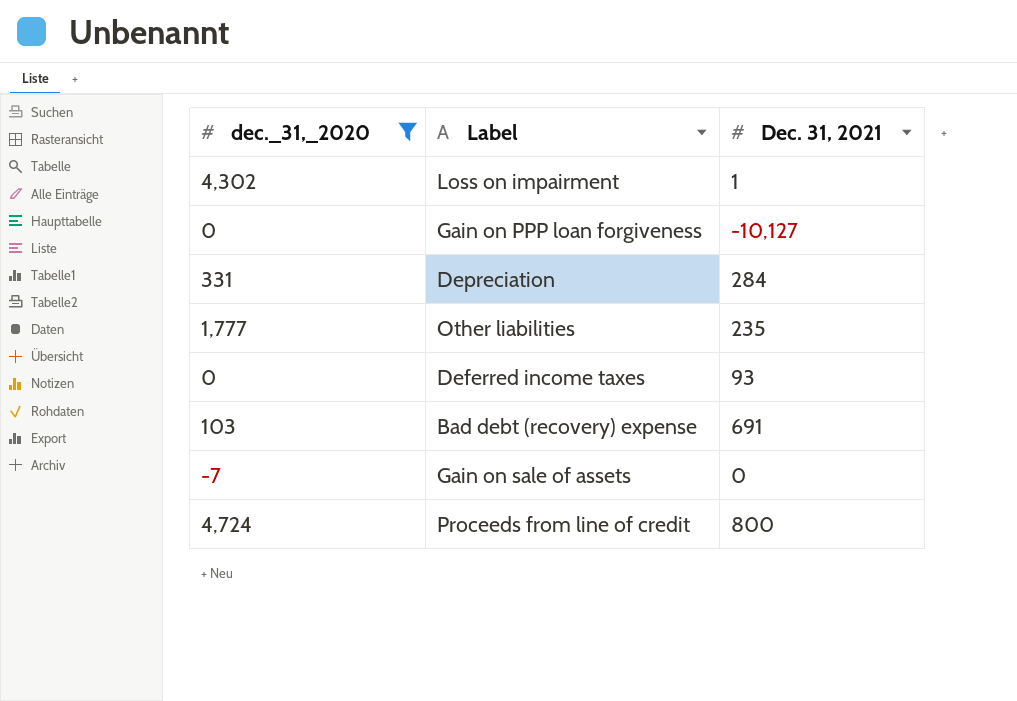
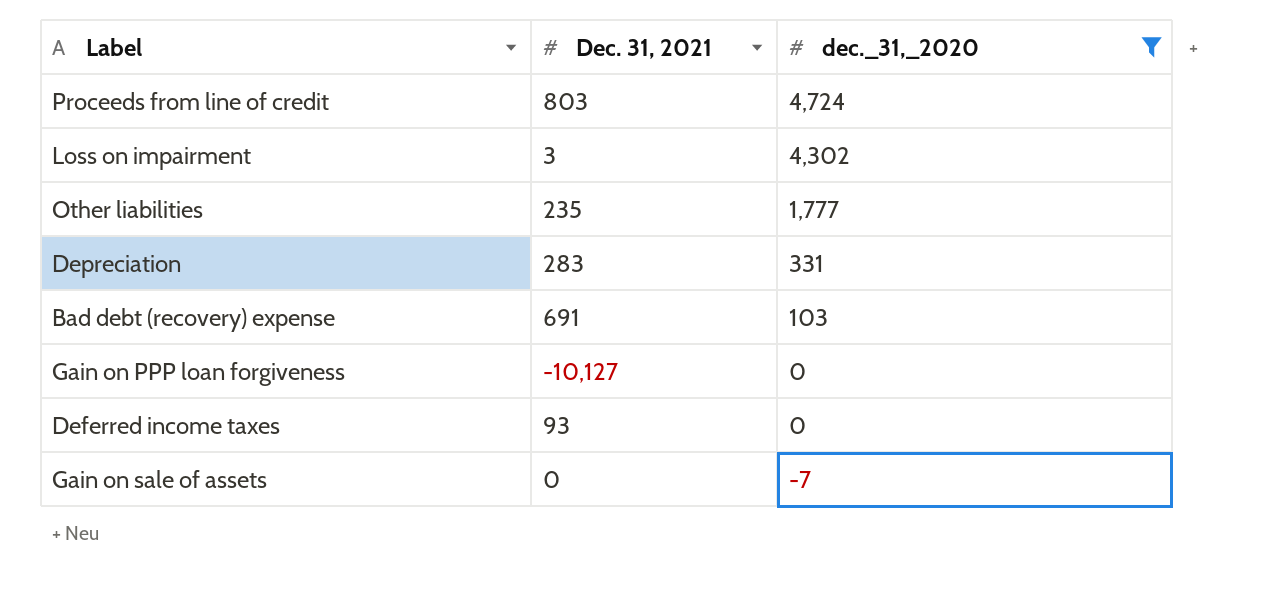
row order: none -> dec._31,_2020 descending
column dec._31,_2020 | position: 1 -> 3
Proceeds from line of credit | Dec. 31, 2021: 800 -> 803
Loss on impairment | Dec. 31, 2021: 1 -> 3
Depreciation | Dec. 31, 2021: 284 -> 283

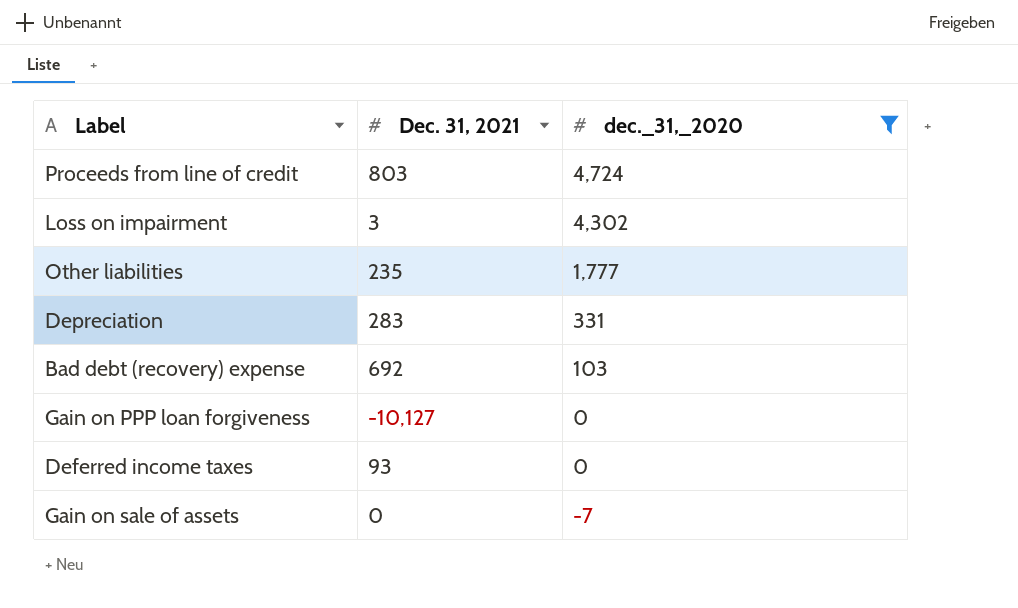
Bad debt (recovery) expense | Dec. 31, 2021: 691 -> 692

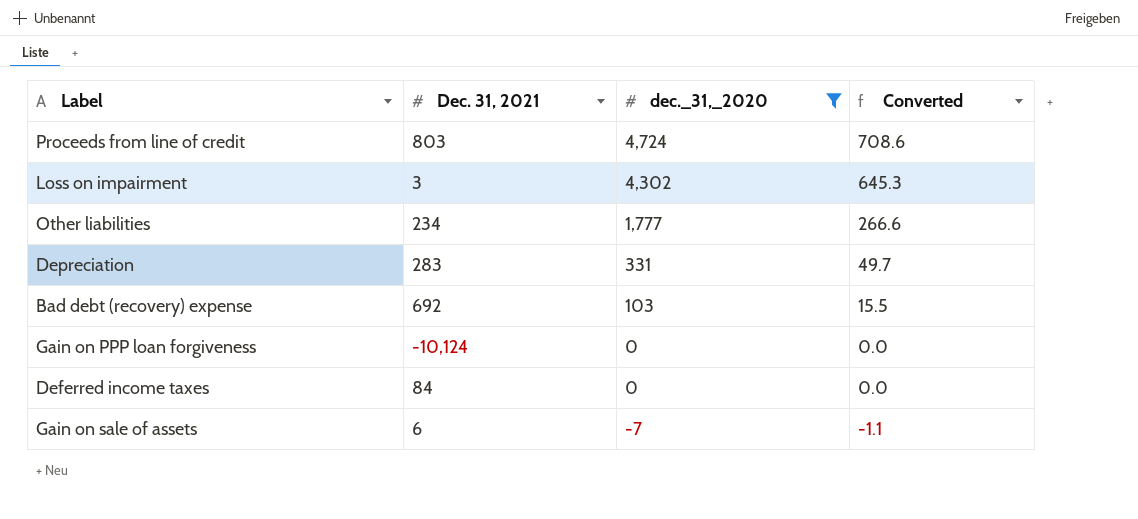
column Converted | formula: none -> [dec._31,_2020] * 0.15
Other liabilities | Dec. 31, 2021: 235 -> 234
Gain on PPP loan forgiveness | Dec. 31, 2021: -10,127 -> -10,124
Deferred income taxes | Dec. 31, 2021: 93 -> 84
Gain on sale of assets | Dec. 31, 2021: 0 -> 6

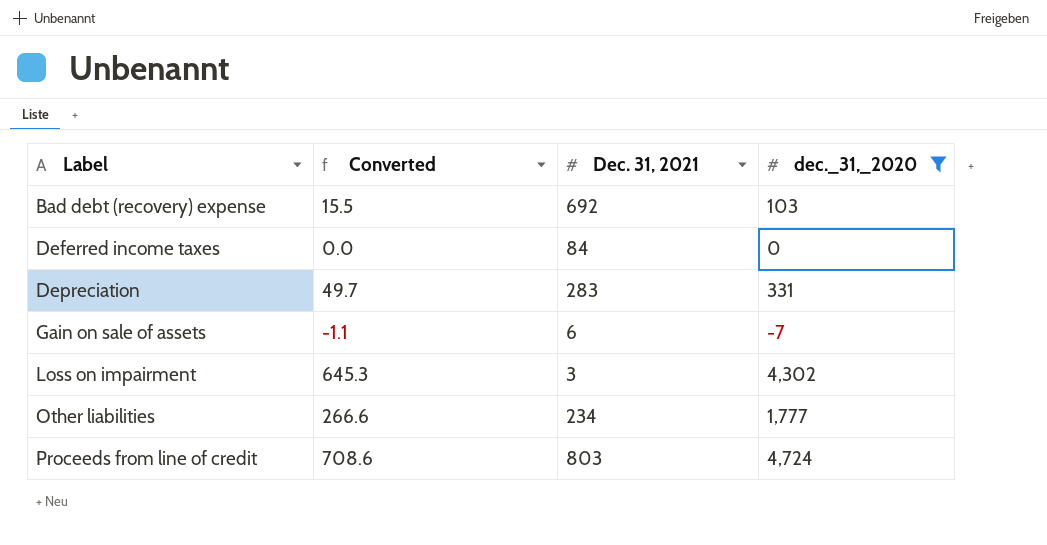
row order: dec._31,_2020 descending -> Label ascending
column Converted | position: 4 -> 2
row Gain on PPP loan forgiveness: -10,124 | 0 | 0.0 -> none

